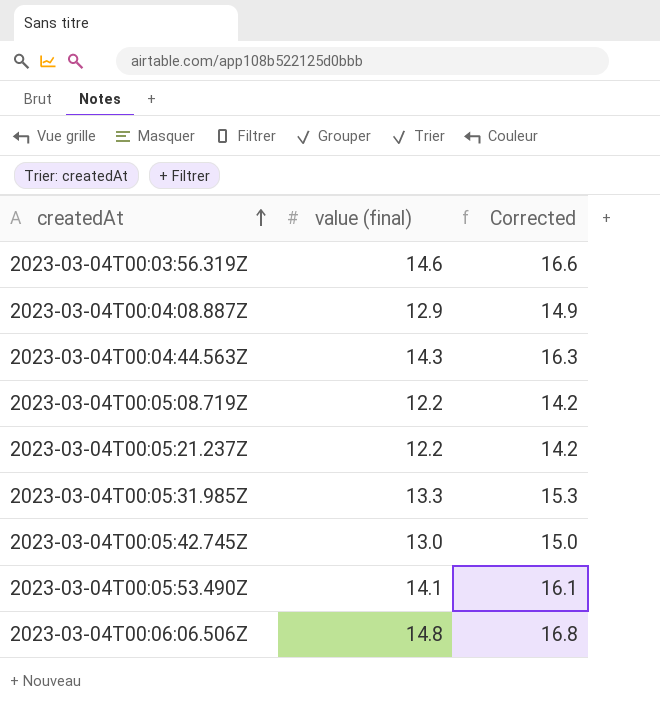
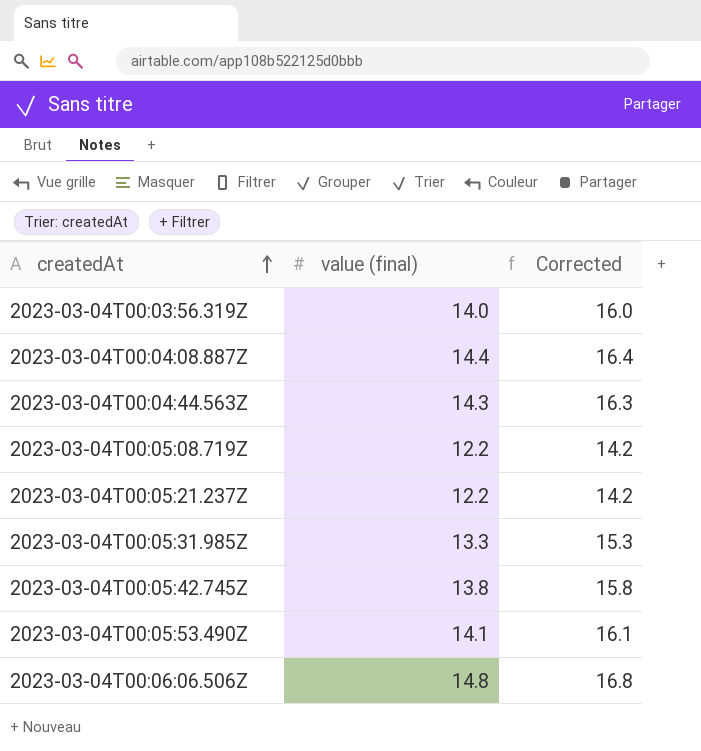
2023-03-04T00:03:56.319Z | value (final): 14.6 -> 14.0
2023-03-04T00:03:56.319Z | Corrected: 16.6 -> 16.0
2023-03-04T00:04:08.887Z | value (final): 12.9 -> 14.4
2023-03-04T00:04:08.887Z | Corrected: 14.9 -> 16.4
2023-03-04T00:05:42.745Z | value (final): 13.0 -> 13.8
2023-03-04T00:05:42.745Z | Corrected: 15.0 -> 15.8

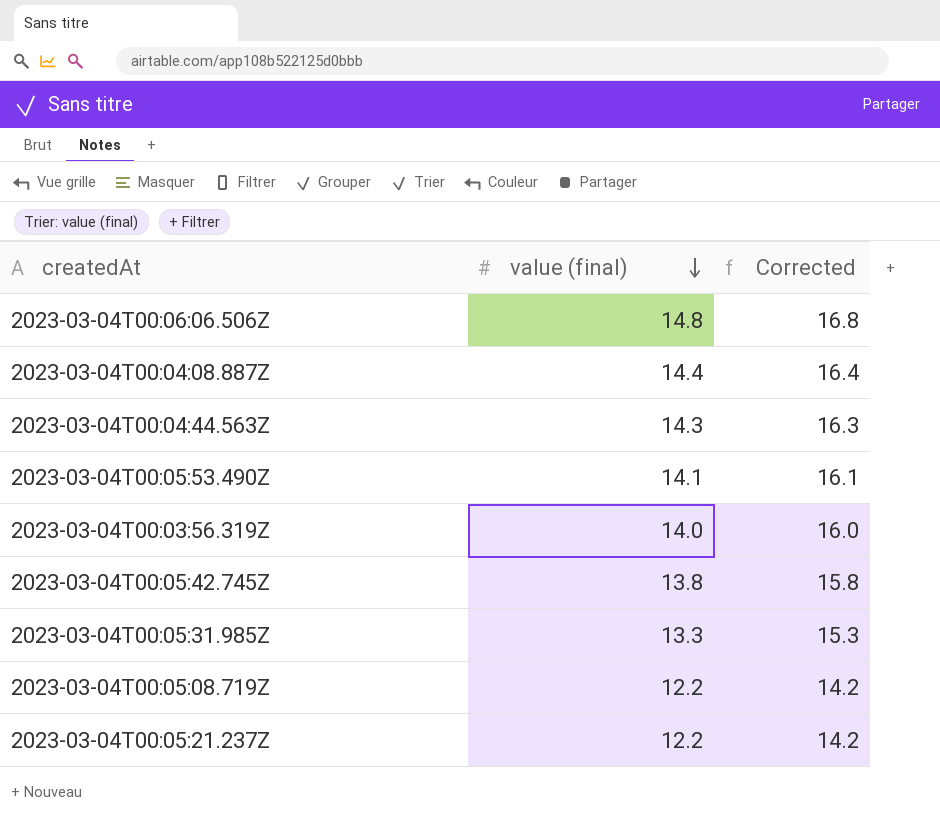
row order: createdAt ascending -> value (final) descending

